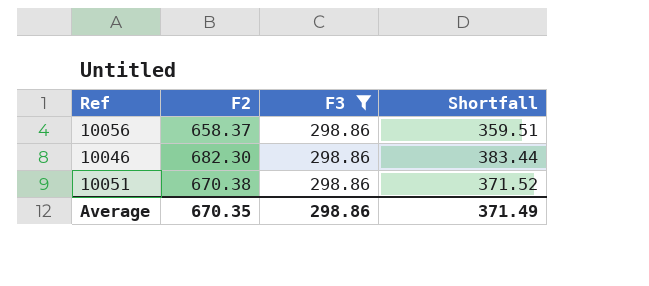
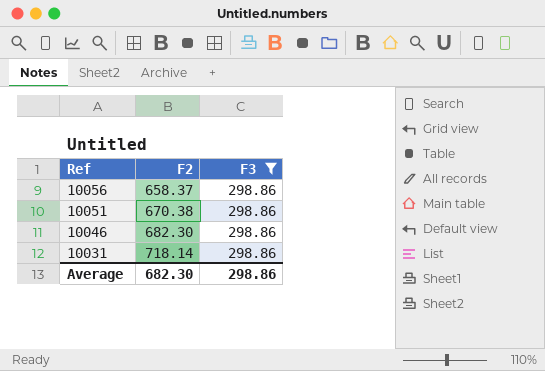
row order: none -> Ref descending
column Shortfall | formula: [F2] - [F3] -> none
row 10031: none -> 718.14 | 298.86
Average | F2: 670.35 -> 682.30

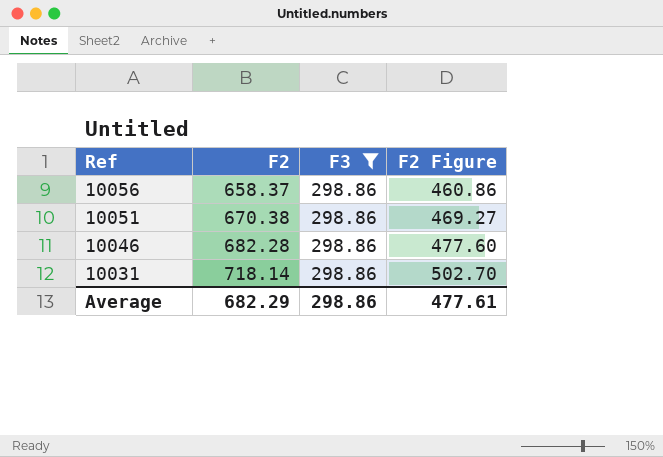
column F2 Figure | formula: none -> [F2] * 0.7
10046 | F2: 682.30 -> 682.28
Average | F2: 682.30 -> 682.29

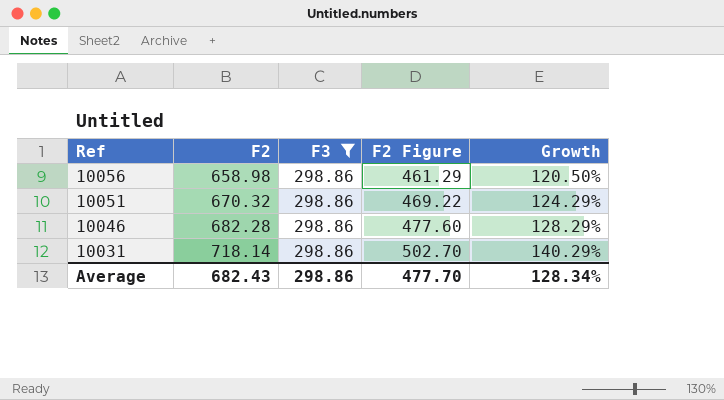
column Growth | formula: none -> ([F2] - [F3]) / [F3]
10056 | F2: 658.37 -> 658.98
10056 | F2 Figure: 460.86 -> 461.29
10051 | F2: 670.38 -> 670.32
10051 | F2 Figure: 469.27 -> 469.22
Average | F2: 682.29 -> 682.43
Average | F2 Figure: 477.61 -> 477.70

